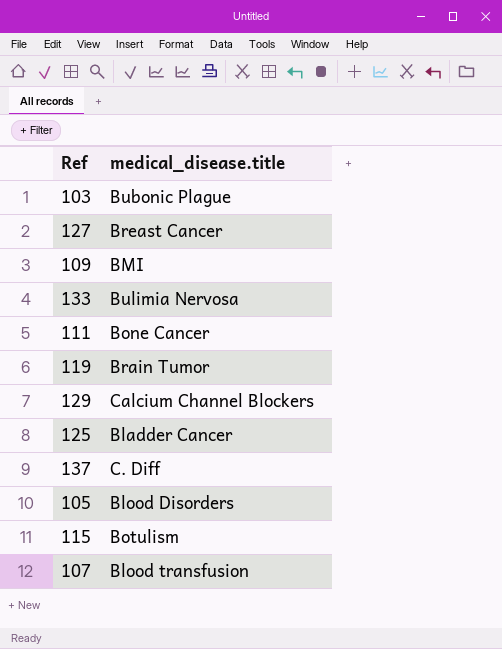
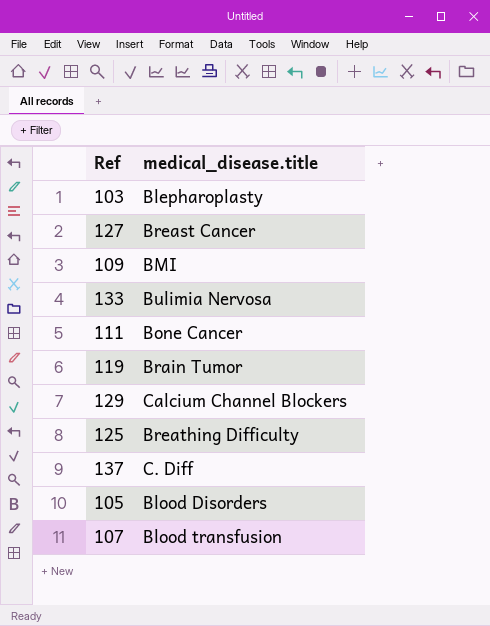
row 115: Botulism -> none
103 | medical_disease.title: Bubonic Plague -> Blepharoplasty
125 | medical_disease.title: Bladder Cancer -> Breathing Difficulty

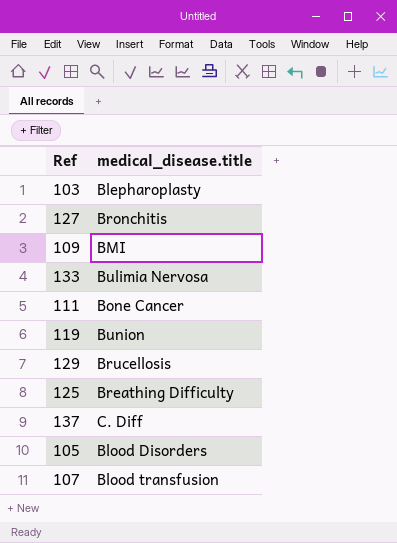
127 | medical_disease.title: Breast Cancer -> Bronchitis
119 | medical_disease.title: Brain Tumor -> Bunion
129 | medical_disease.title: Calcium Channel Blockers -> Brucellosis

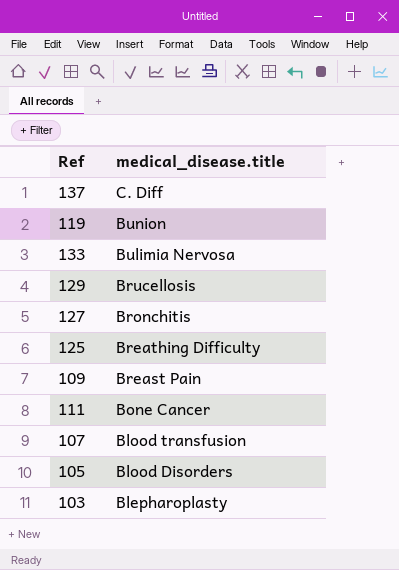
row order: none -> medical_disease.title descending
109 | medical_disease.title: BMI -> Breast Pain

